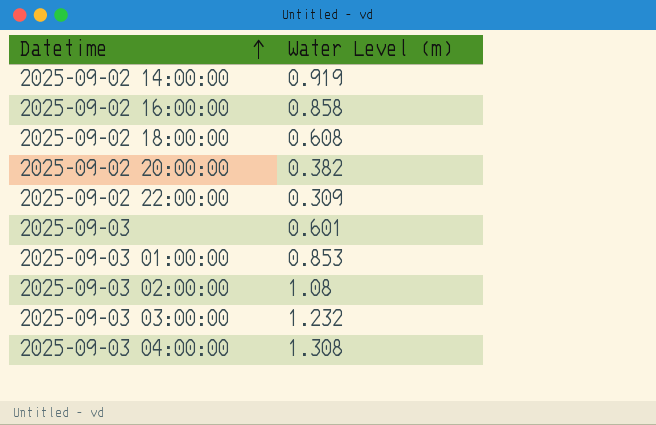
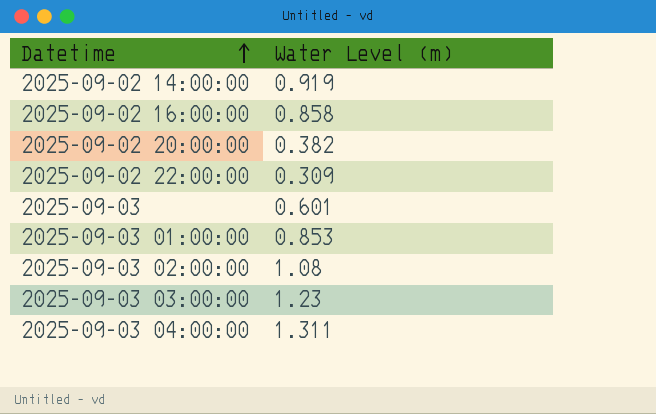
row 2025-09-02 18:00:00: 0.608 -> none
2025-09-03 03:00:00 | Water Level (m): 1.232 -> 1.23
2025-09-03 04:00:00 | Water Level (m): 1.308 -> 1.311

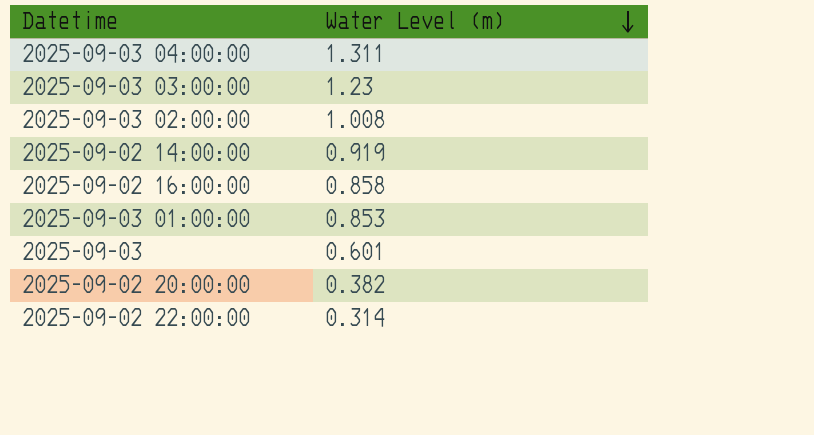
row order: Datetime ascending -> Water Level (m) descending
2025-09-03 02:00:00 | Water Level (m): 1.08 -> 1.008
2025-09-02 22:00:00 | Water Level (m): 0.309 -> 0.314

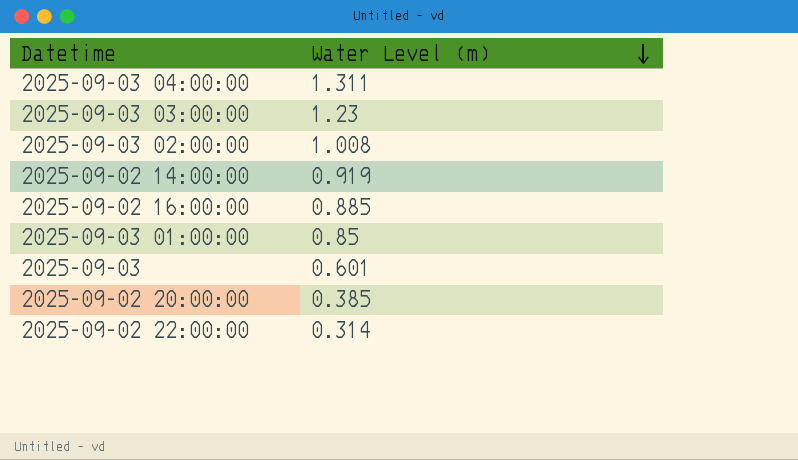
2025-09-02 16:00:00 | Water Level (m): 0.858 -> 0.885
2025-09-03 01:00:00 | Water Level (m): 0.853 -> 0.85
2025-09-02 20:00:00 | Water Level (m): 0.382 -> 0.385

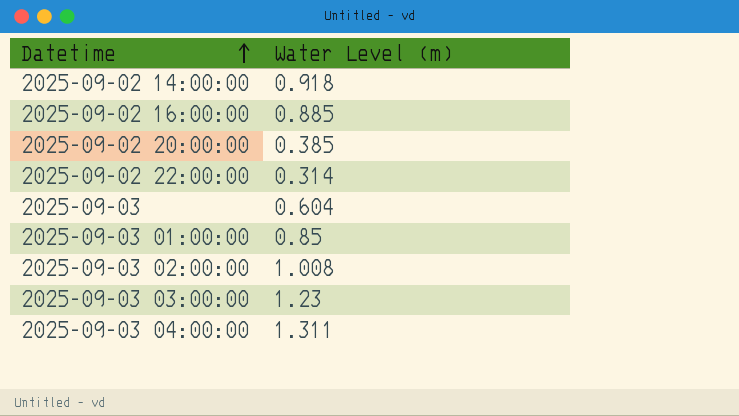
row order: Water Level (m) descending -> Datetime ascending
2025-09-02 14:00:00 | Water Level (m): 0.919 -> 0.918
2025-09-03 | Water Level (m): 0.601 -> 0.604

